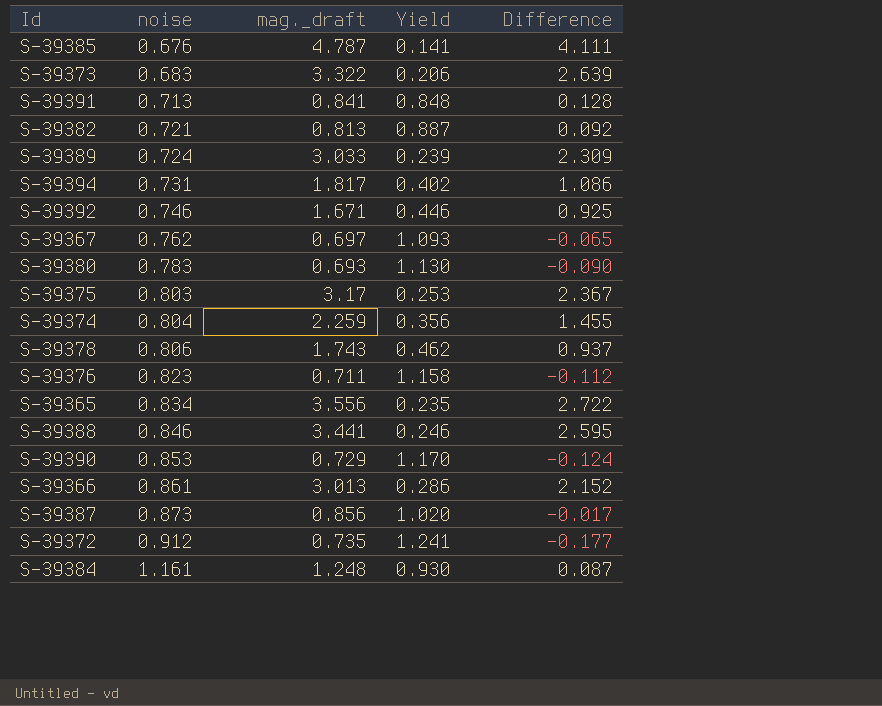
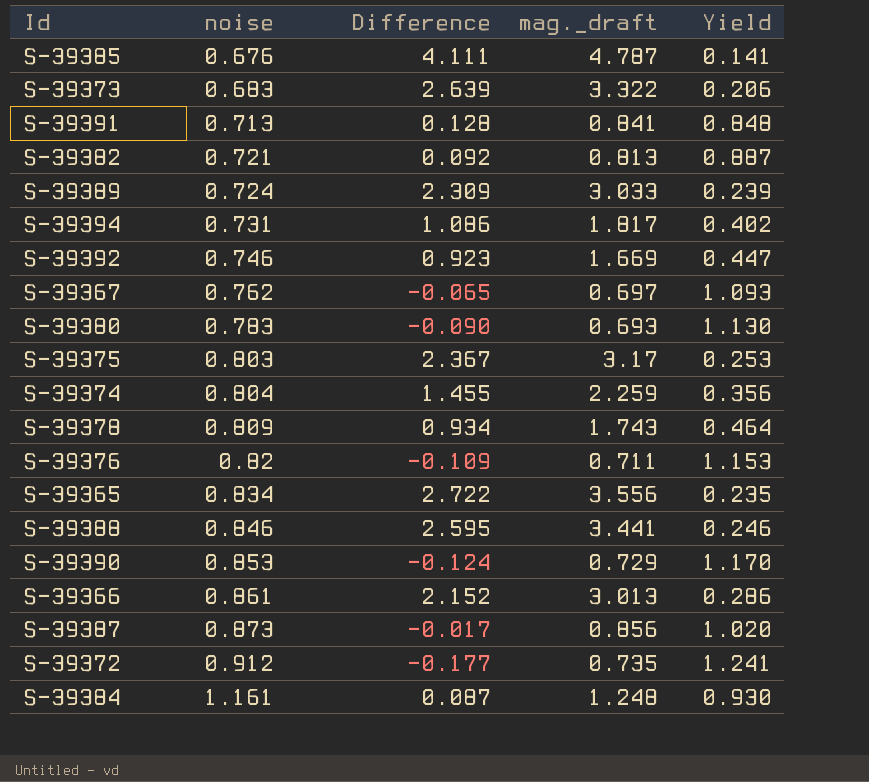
column Difference | position: 5 -> 3
S-39392 | Difference: 0.925 -> 0.923
S-39392 | mag._draft: 1.671 -> 1.669
S-39392 | Yield: 0.446 -> 0.447
S-39378 | noise: 0.806 -> 0.809
S-39378 | Difference: 0.937 -> 0.934
S-39378 | Yield: 0.462 -> 0.464
S-39376 | noise: 0.823 -> 0.82
S-39376 | Difference: -0.112 -> -0.109
S-39376 | Yield: 1.158 -> 1.153

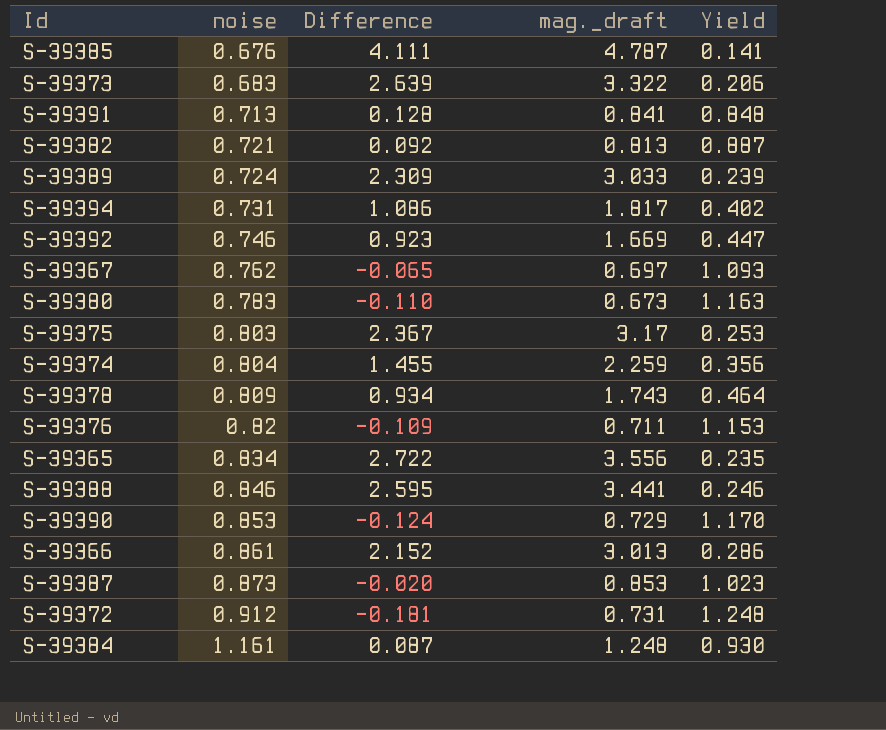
S-39380 | Difference: -0.090 -> -0.110
S-39380 | mag._draft: 0.693 -> 0.673
S-39380 | Yield: 1.130 -> 1.163
S-39387 | Difference: -0.017 -> -0.020
S-39387 | mag._draft: 0.856 -> 0.853
S-39387 | Yield: 1.020 -> 1.023
S-39372 | Difference: -0.177 -> -0.181
S-39372 | mag._draft: 0.735 -> 0.731
S-39372 | Yield: 1.241 -> 1.248

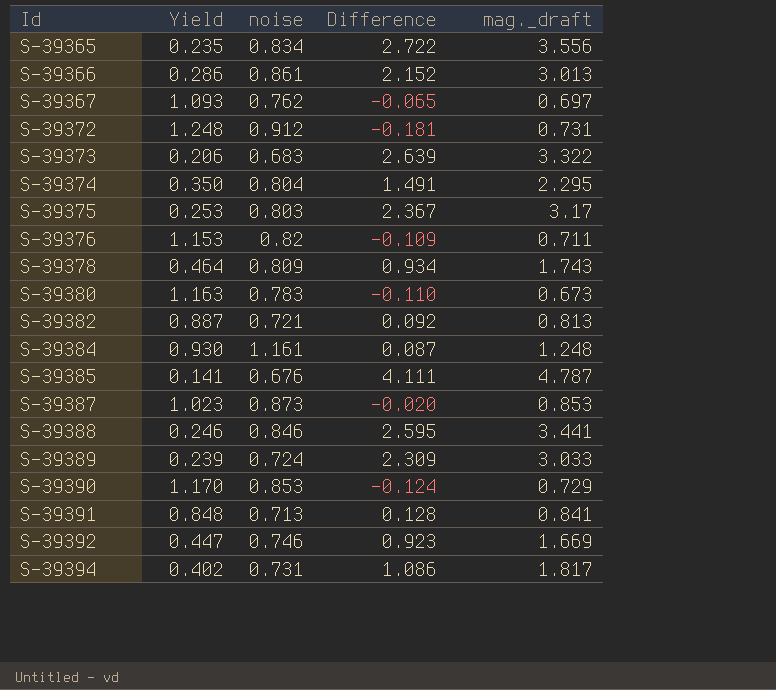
row order: noise ascending -> Id ascending
column Yield | position: 5 -> 2
S-39374 | Yield: 0.356 -> 0.350
S-39374 | Difference: 1.455 -> 1.491
S-39374 | mag._draft: 2.259 -> 2.295

